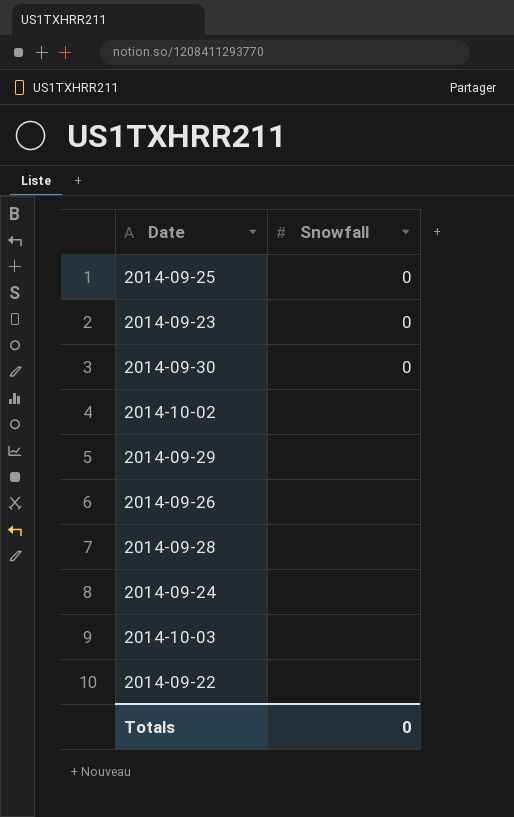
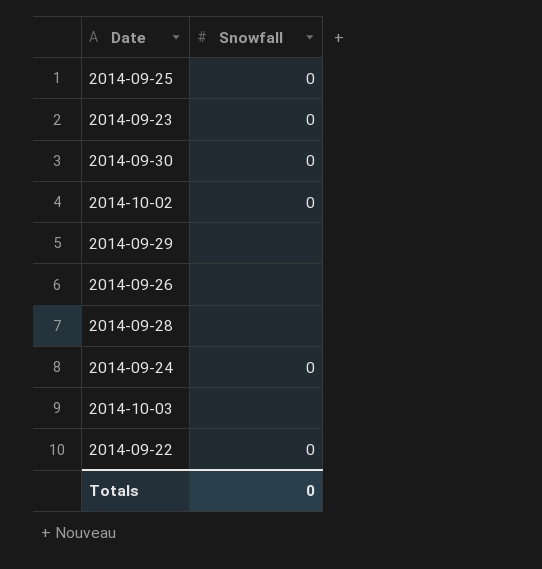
2014-10-02 | Snowfall: none -> 0
2014-09-24 | Snowfall: none -> 0
2014-09-22 | Snowfall: none -> 0

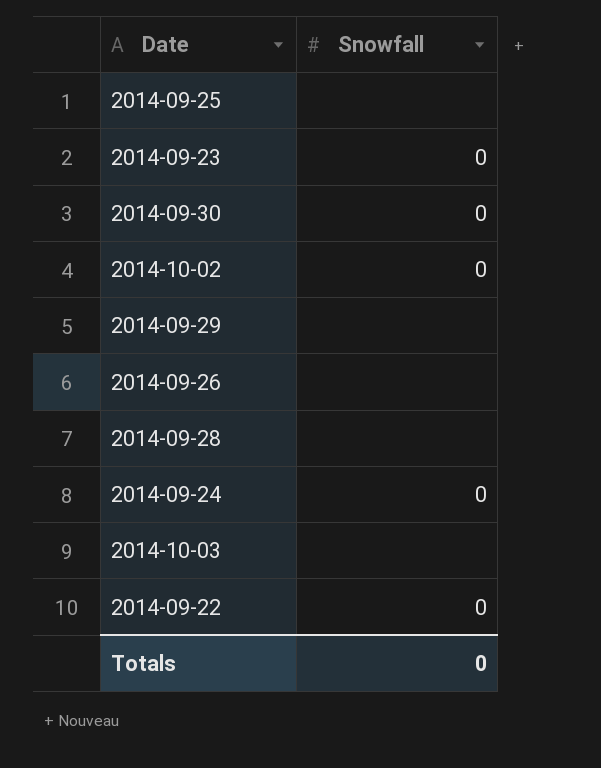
2014-09-25 | Snowfall: 0 -> none

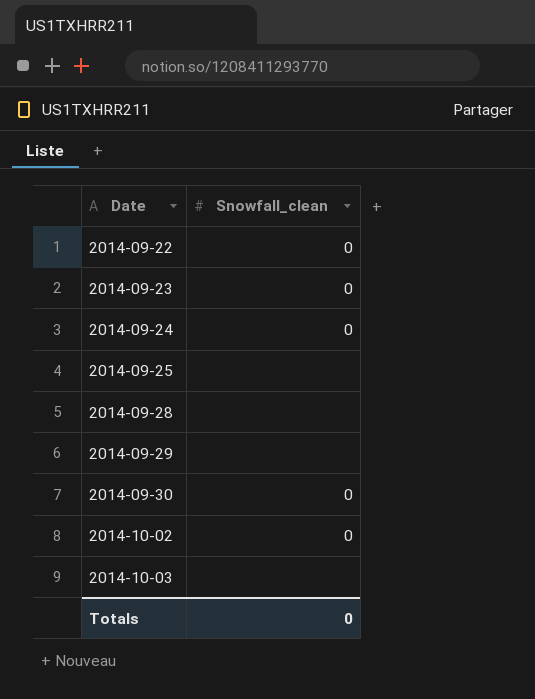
row order: none -> Date ascending
column name: Snowfall -> Snowfall_clean
row 2014-09-26: none -> none

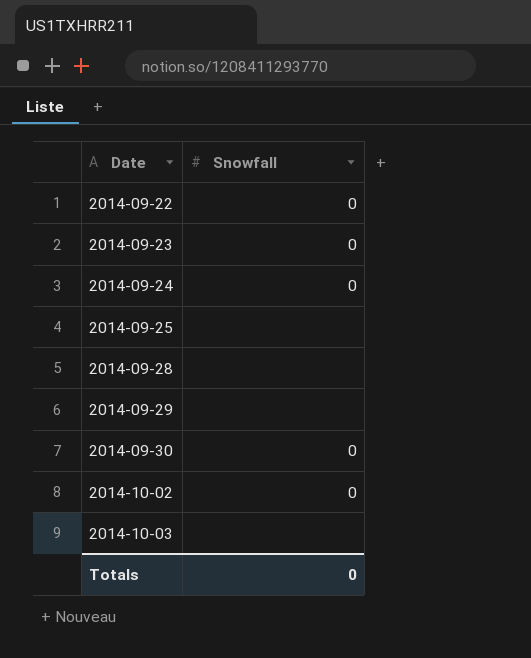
column name: Snowfall_clean -> Snowfall

